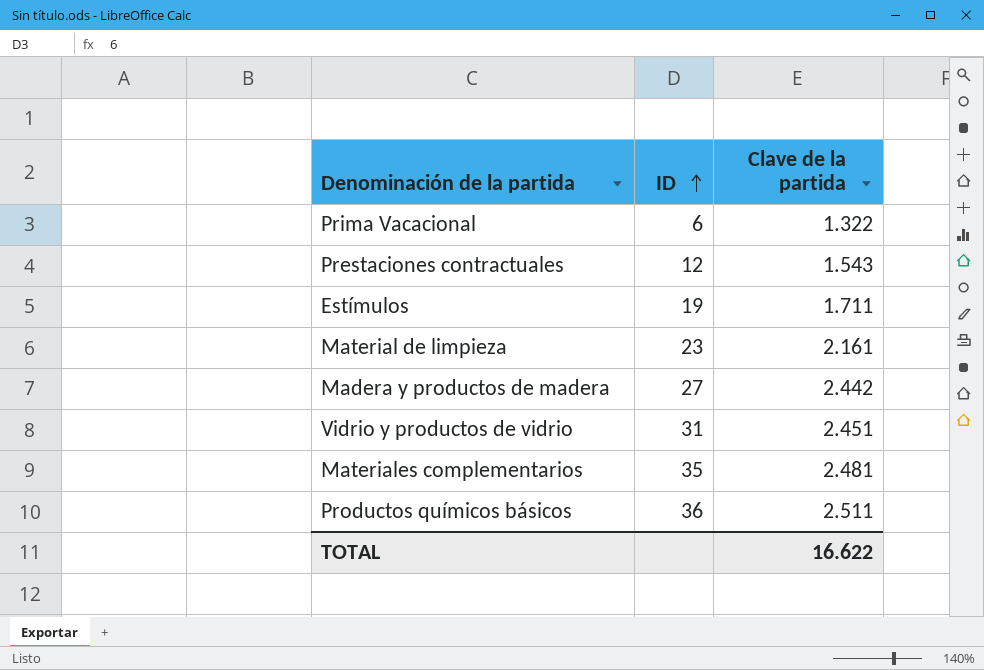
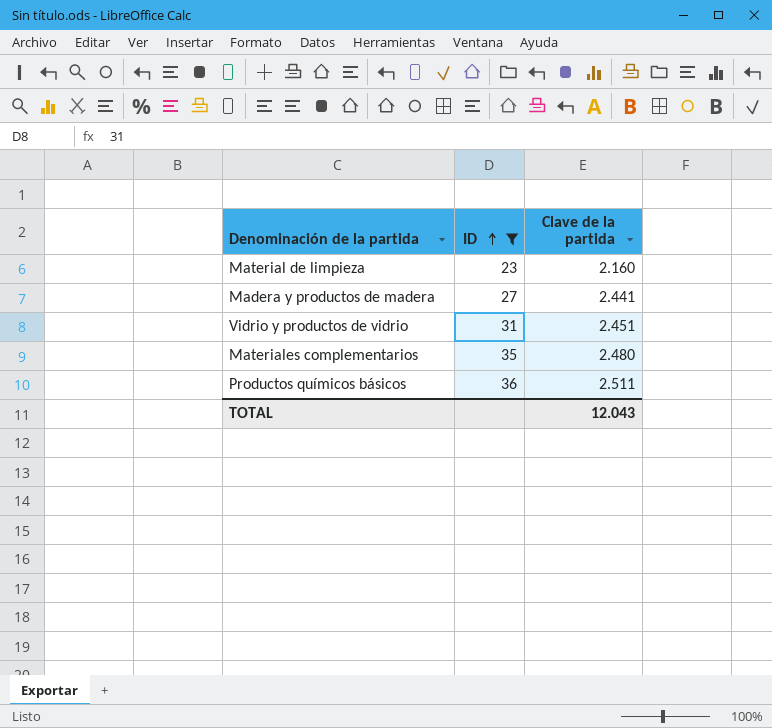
filter: none -> ID >= 23
Material de limpieza | Clave de la partida: 2.161 -> 2.160
Madera y productos de madera | Clave de la partida: 2.442 -> 2.441
Materiales complementarios | Clave de la partida: 2.481 -> 2.480
TOTAL | Clave de la partida: 16.622 -> 12.043

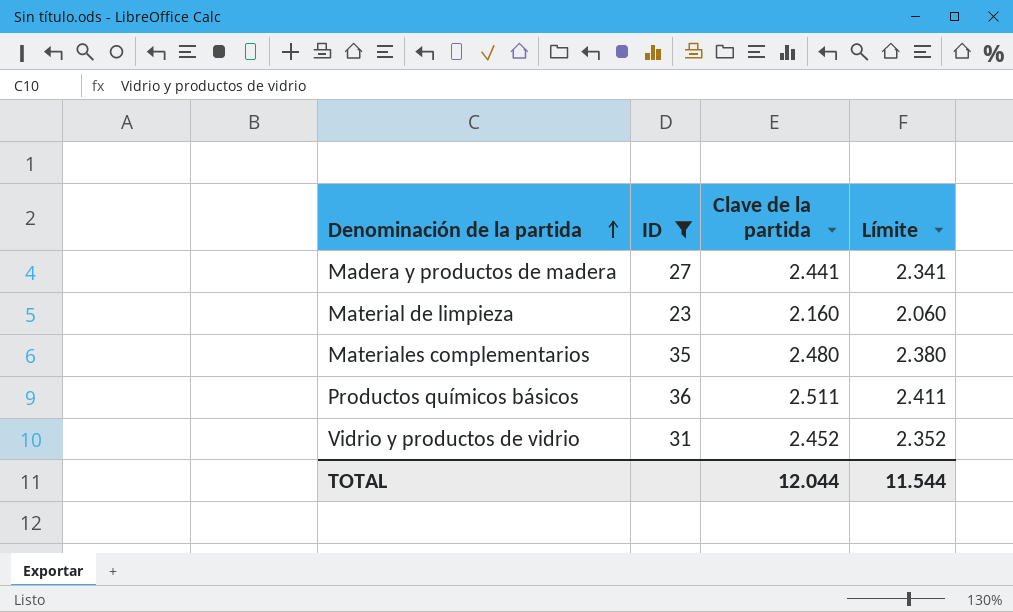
row order: ID ascending -> Denominación de la partida ascending
column Límite | formula: none -> [Clave de la partida] - 100
Vidrio y productos de vidrio | Clave de la partida: 2.451 -> 2.452
TOTAL | Clave de la partida: 12.043 -> 12.044

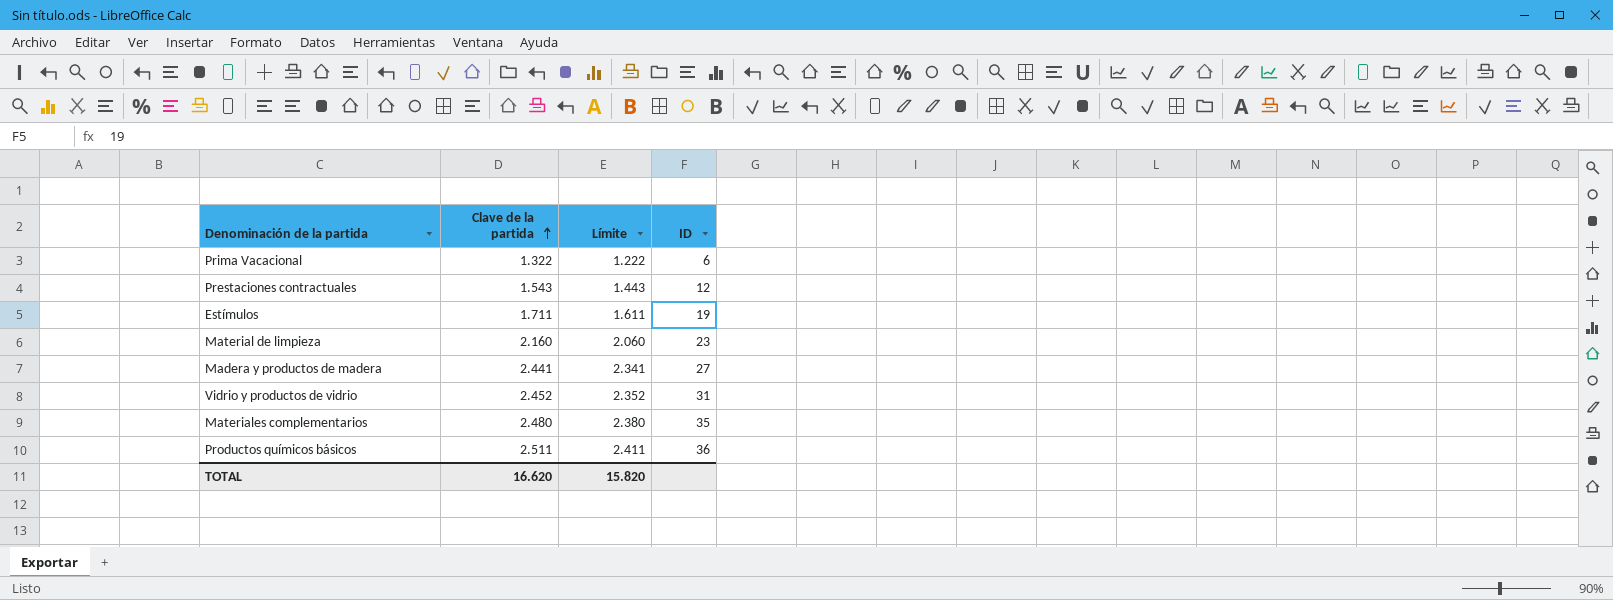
filter: ID >= 23 -> none
row order: Denominación de la partida ascending -> Clave de la partida ascending
column ID | position: 2 -> 4
TOTAL | Clave de la partida: 12.044 -> 16.620
TOTAL | Límite: 11.544 -> 15.820

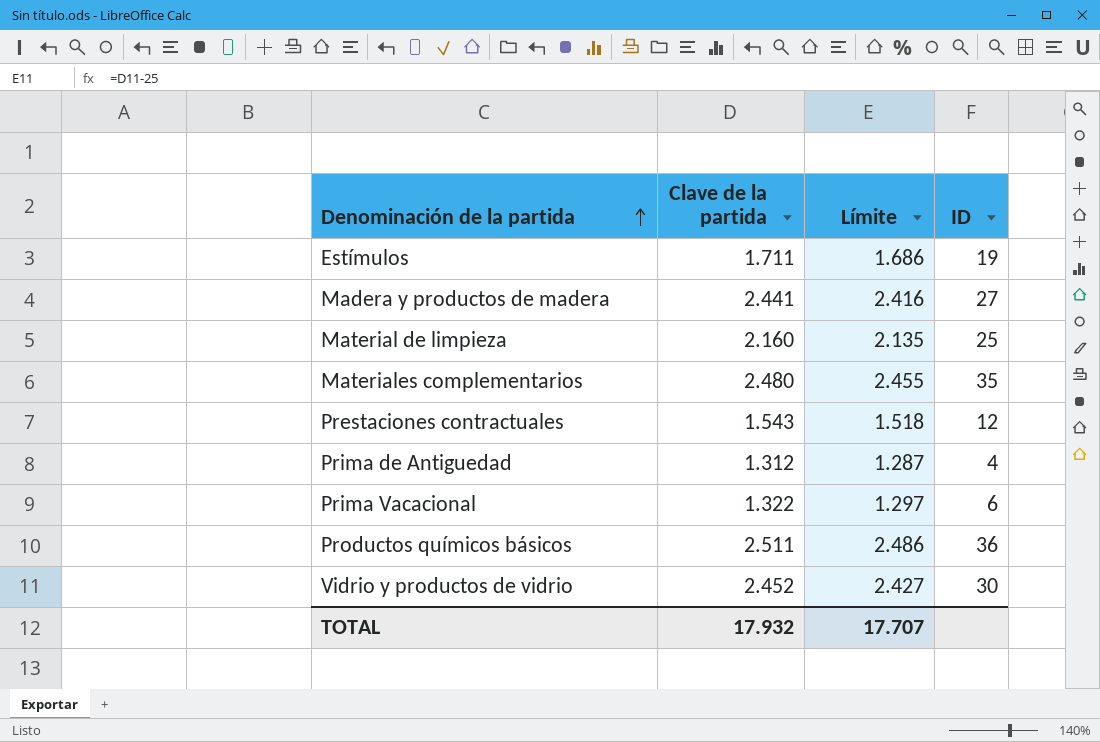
row order: Clave de la partida ascending -> Denominación de la partida ascending
column Límite | formula: [Clave de la partida] - 100 -> [Clave de la partida] - 25
Material de limpieza | ID: 23 -> 25
row Prima de Antiguedad: none -> 1.312 | 1.287 | 4
Vidrio y productos de vidrio | ID: 31 -> 30
TOTAL | Clave de la partida: 16.620 -> 17.932
TOTAL | Límite: 15.820 -> 17.707

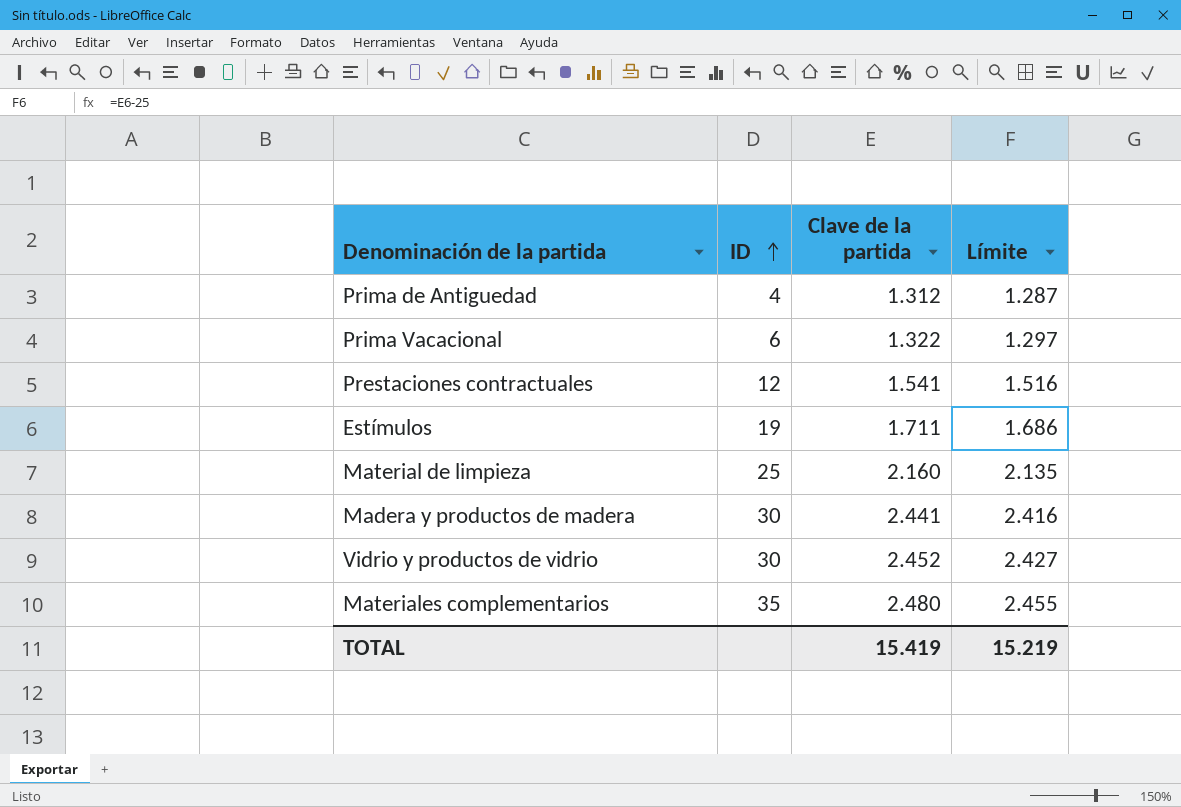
row order: Denominación de la partida ascending -> ID ascending
column ID | position: 4 -> 2
row Productos químicos básicos: 2.511 | 2.486 | 36 -> none
Prestaciones contractuales | Clave de la partida: 1.543 -> 1.541
Prestaciones contractuales | Límite: 1.518 -> 1.516
Madera y productos de madera | ID: 27 -> 30
TOTAL | Clave de la partida: 17.932 -> 15.419
TOTAL | Límite: 17.707 -> 15.219

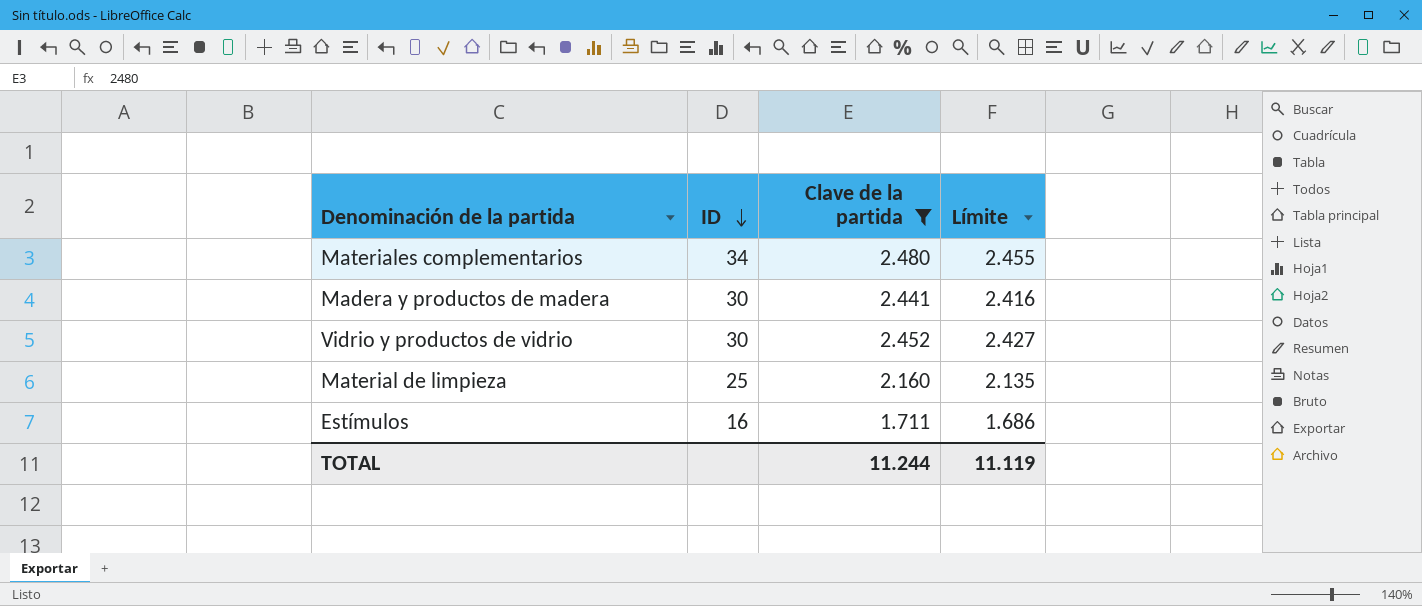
filter: none -> Clave de la partida >= 1.711
row order: ID ascending -> ID descending
Materiales complementarios | ID: 35 -> 34
Estímulos | ID: 19 -> 16
TOTAL | Clave de la partida: 15.419 -> 11.244
TOTAL | Límite: 15.219 -> 11.119

